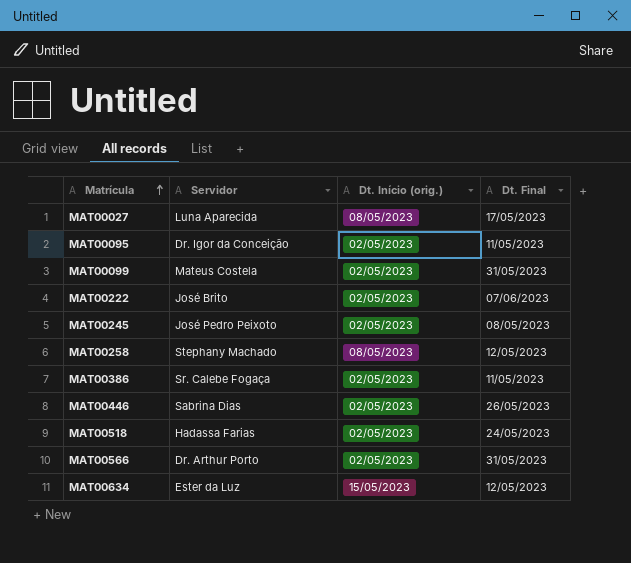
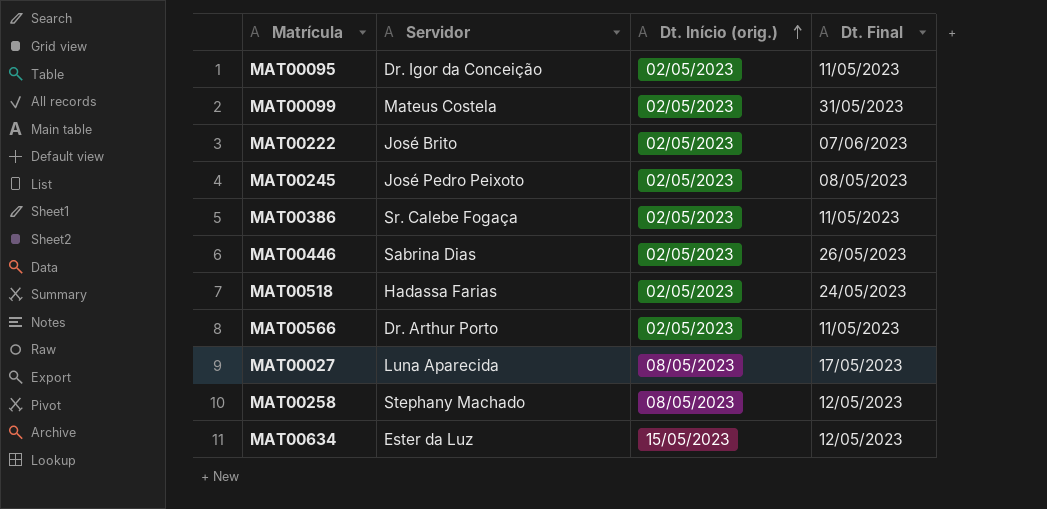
row order: Matrícula ascending -> Dt. Início (orig.) ascending
MAT00566 | Dt. Final: 31/05/2023 -> 11/05/2023

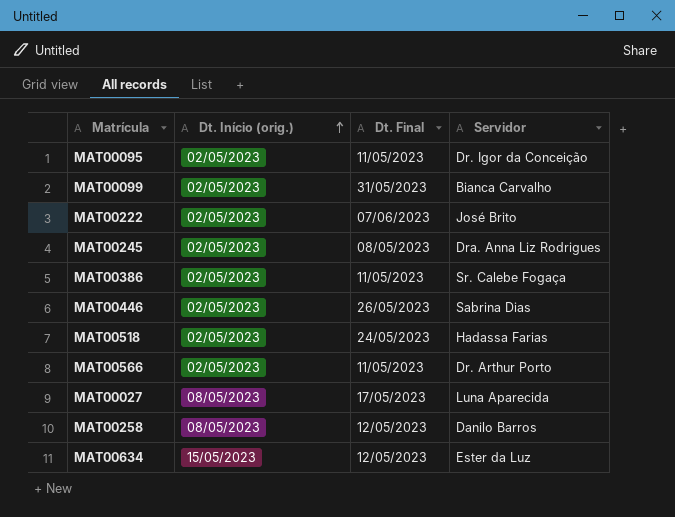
column Servidor | position: 2 -> 4
MAT00099 | Servidor: Mateus Costela -> Bianca Carvalho
MAT00245 | Servidor: José Pedro Peixoto -> Dra. Anna Liz Rodrigues
MAT00258 | Servidor: Stephany Machado -> Danilo Barros

